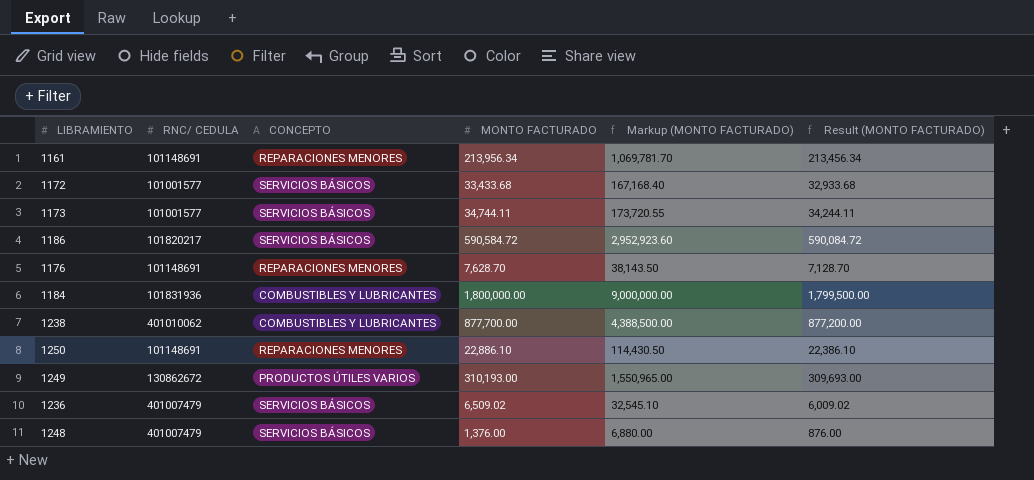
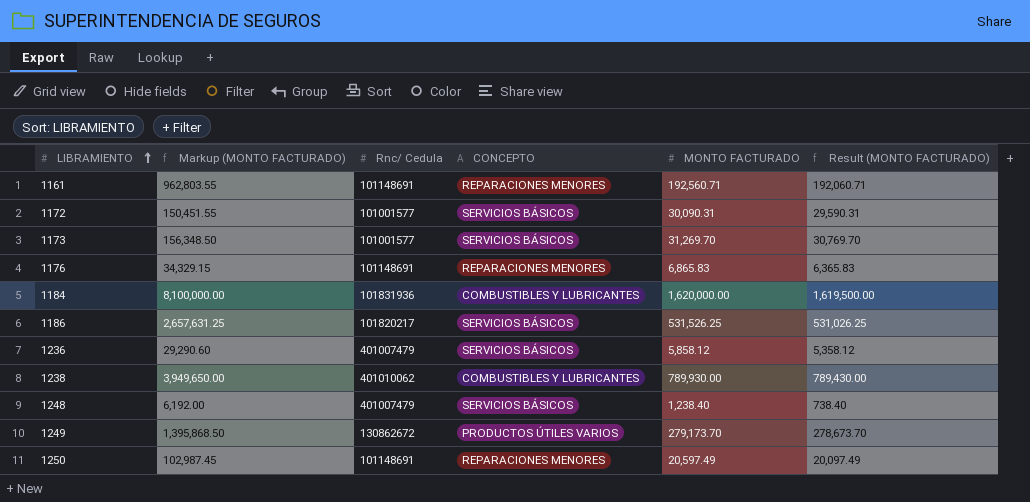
row order: none -> LIBRAMIENTO ascending
column Markup (MONTO FACTURADO) | position: 5 -> 2
column name: RNC/ CEDULA -> Rnc/ Cedula
1161 | Markup (MONTO FACTURADO): 1,069,781.70 -> 962,803.55
1161 | MONTO FACTURADO: 213,956.34 -> 192,560.71
1161 | Result (MONTO FACTURADO): 213,456.34 -> 192,060.71
1172 | Markup (MONTO FACTURADO): 167,168.40 -> 150,451.55
1172 | MONTO FACTURADO: 33,433.68 -> 30,090.31
1172 | Result (MONTO FACTURADO): 32,933.68 -> 29,590.31
1173 | Markup (MONTO FACTURADO): 173,720.55 -> 156,348.50
1173 | MONTO FACTURADO: 34,744.11 -> 31,269.70
1173 | Result (MONTO FACTURADO): 34,244.11 -> 30,769.70
1176 | Markup (MONTO FACTURADO): 38,143.50 -> 34,329.15
1176 | MONTO FACTURADO: 7,628.70 -> 6,865.83
1176 | Result (MONTO FACTURADO): 7,128.70 -> 6,365.83
1184 | Markup (MONTO FACTURADO): 9,000,000.00 -> 8,100,000.00
1184 | MONTO FACTURADO: 1,800,000.00 -> 1,620,000.00
1184 | Result (MONTO FACTURADO): 1,799,500.00 -> 1,619,500.00
1186 | Markup (MONTO FACTURADO): 2,952,923.60 -> 2,657,631.25
1186 | MONTO FACTURADO: 590,584.72 -> 531,526.25
1186 | Result (MONTO FACTURADO): 590,084.72 -> 531,026.25
1236 | Markup (MONTO FACTURADO): 32,545.10 -> 29,290.60
1236 | MONTO FACTURADO: 6,509.02 -> 5,858.12
1236 | Result (MONTO FACTURADO): 6,009.02 -> 5,358.12
1238 | Markup (MONTO FACTURADO): 4,388,500.00 -> 3,949,650.00
1238 | MONTO FACTURADO: 877,700.00 -> 789,930.00
1238 | Result (MONTO FACTURADO): 877,200.00 -> 789,430.00
1248 | Markup (MONTO FACTURADO): 6,880.00 -> 6,192.00
1248 | MONTO FACTURADO: 1,376.00 -> 1,238.40
1248 | Result (MONTO FACTURADO): 876.00 -> 738.40
1249 | Markup (MONTO FACTURADO): 1,550,965.00 -> 1,395,868.50
1249 | MONTO FACTURADO: 310,193.00 -> 279,173.70
1249 | Result (MONTO FACTURADO): 309,693.00 -> 278,673.70
1250 | Markup (MONTO FACTURADO): 114,430.50 -> 102,987.45
1250 | MONTO FACTURADO: 22,886.10 -> 20,597.49
1250 | Result (MONTO FACTURADO): 22,386.10 -> 20,097.49

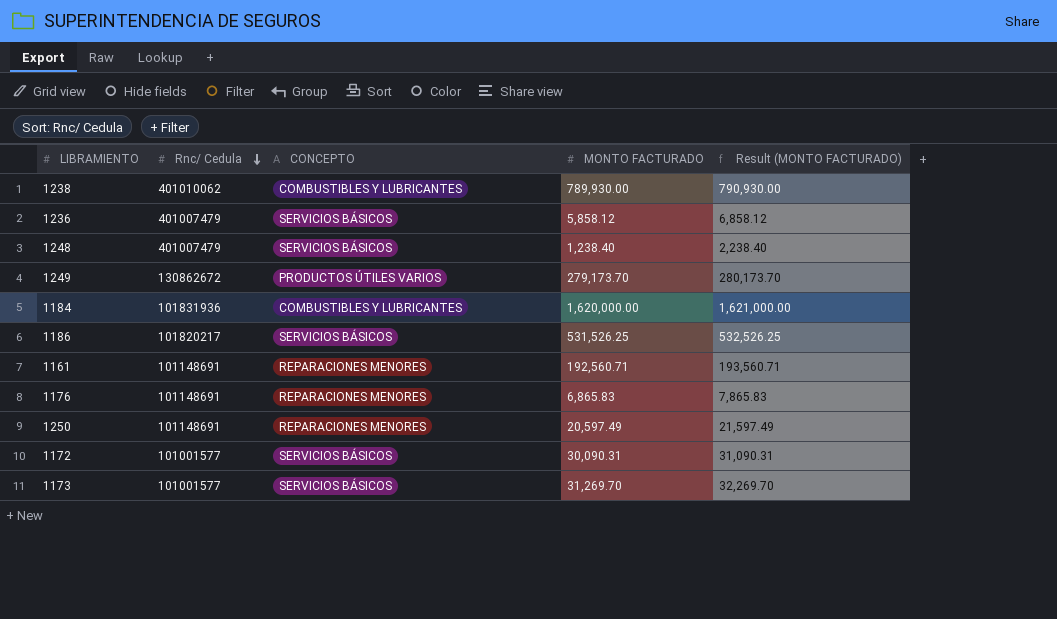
row order: LIBRAMIENTO ascending -> Rnc/ Cedula descending
column Markup (MONTO FACTURADO) | formula: [MONTO FACTURADO] * 5 -> none
column Result (MONTO FACTURADO) | formula: [MONTO FACTURADO] - 500 -> [MONTO FACTURADO] + 1000

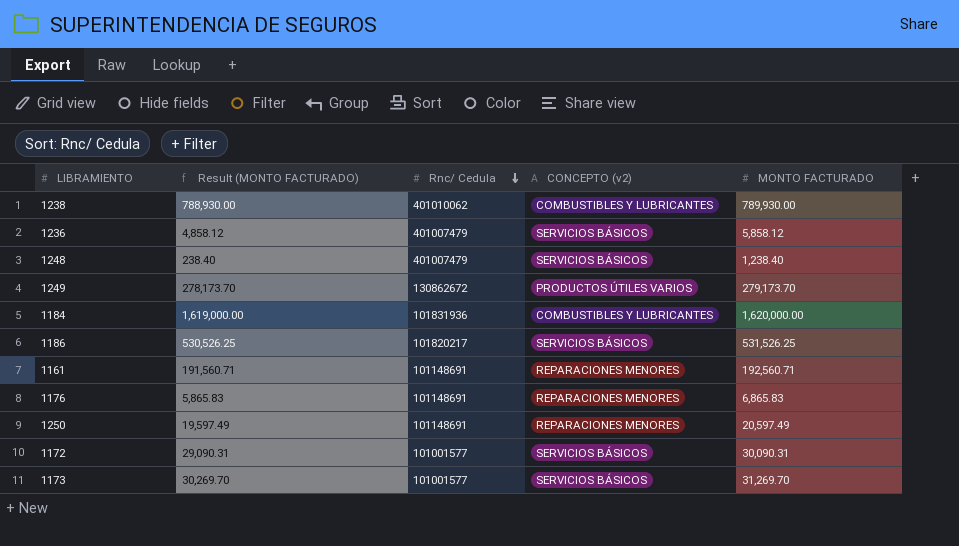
column Result (MONTO FACTURADO) | formula: [MONTO FACTURADO] + 1000 -> [MONTO FACTURADO] - 1000
column Result (MONTO FACTURADO) | position: 5 -> 2
column name: CONCEPTO -> CONCEPTO (v2)

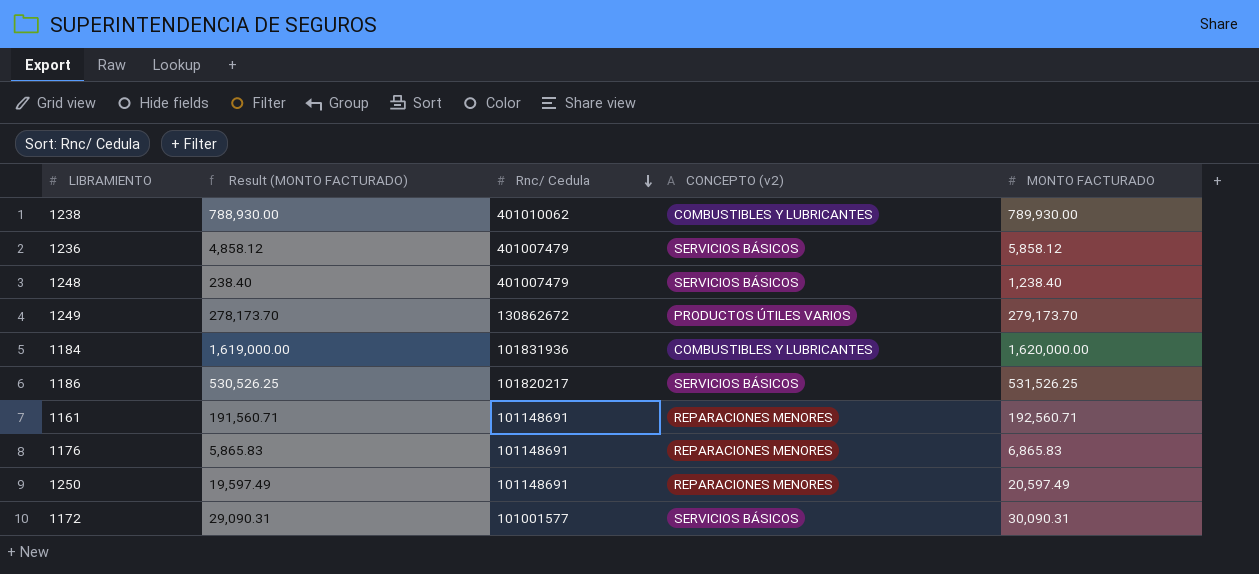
row 1173: 30,269.70 | 101001577 | SERVICIOS BÁSICOS | 31,269.70 -> none

